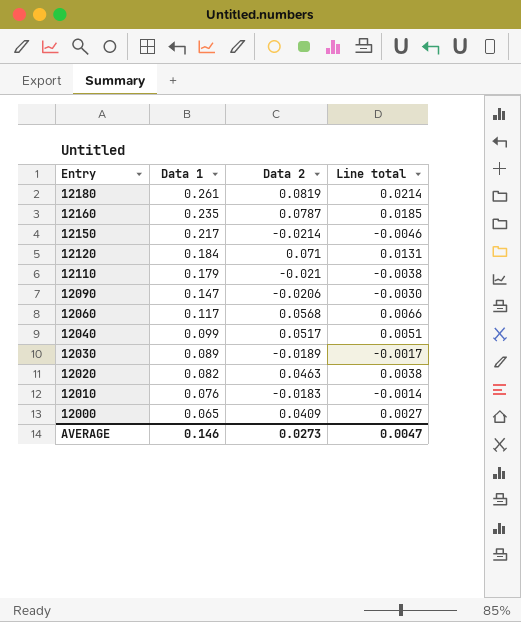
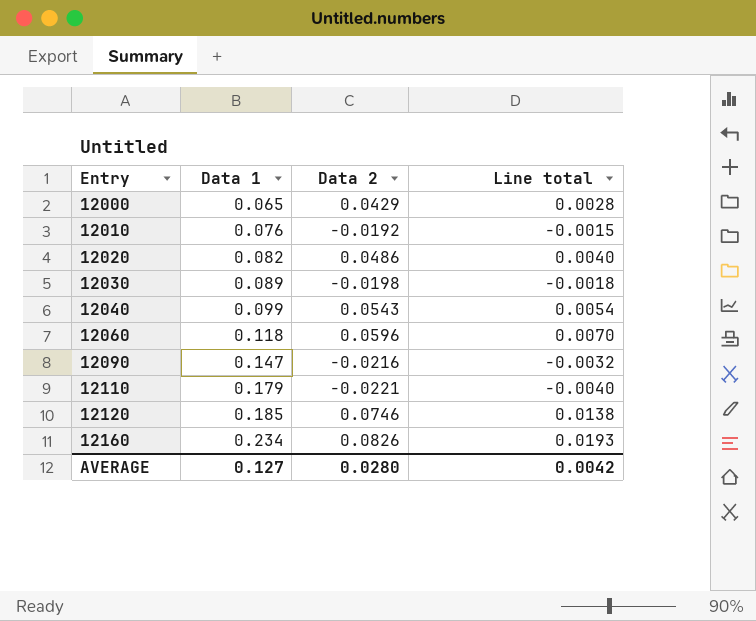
row order: Entry descending -> Entry ascending
row 12180: 0.261 | 0.0819 | 0.0214 -> none
row 12150: 0.217 | -0.0214 | -0.0046 -> none
12000 | Data 2: 0.0409 -> 0.0429
12000 | Line total: 0.0027 -> 0.0028
12010 | Data 2: -0.0183 -> -0.0192
12010 | Line total: -0.0014 -> -0.0015
12020 | Data 2: 0.0463 -> 0.0486
12020 | Line total: 0.0038 -> 0.0040
12030 | Data 2: -0.0189 -> -0.0198
12030 | Line total: -0.0017 -> -0.0018
12040 | Data 2: 0.0517 -> 0.0543
12040 | Line total: 0.0051 -> 0.0054
12060 | Data 1: 0.117 -> 0.118
12060 | Data 2: 0.0568 -> 0.0596
12060 | Line total: 0.0066 -> 0.0070
12090 | Data 2: -0.0206 -> -0.0216
12090 | Line total: -0.0030 -> -0.0032
12110 | Data 2: -0.021 -> -0.0221
12110 | Line total: -0.0038 -> -0.0040
12120 | Data 1: 0.184 -> 0.185
12120 | Data 2: 0.071 -> 0.0746
12120 | Line total: 0.0131 -> 0.0138
12160 | Data 1: 0.235 -> 0.234
12160 | Data 2: 0.0787 -> 0.0826
12160 | Line total: 0.0185 -> 0.0193
AVERAGE | Data 1: 0.146 -> 0.127
AVERAGE | Data 2: 0.0273 -> 0.0280
AVERAGE | Line total: 0.0047 -> 0.0042

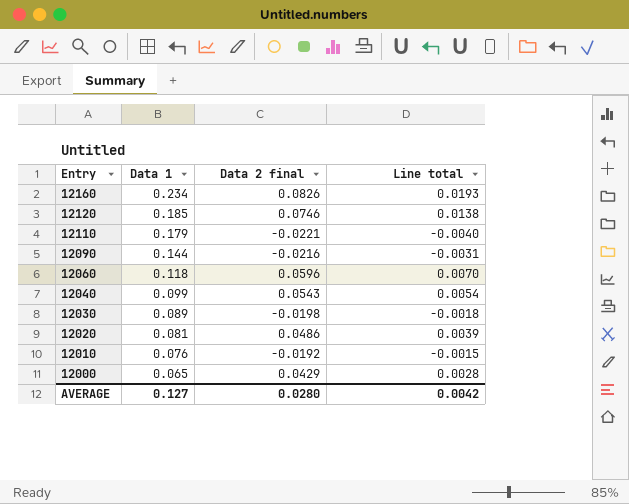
row order: Entry ascending -> Entry descending
column name: Data 2 -> Data 2 final
12090 | Data 1: 0.147 -> 0.144
12090 | Line total: -0.0032 -> -0.0031
12020 | Data 1: 0.082 -> 0.081
12020 | Line total: 0.0040 -> 0.0039

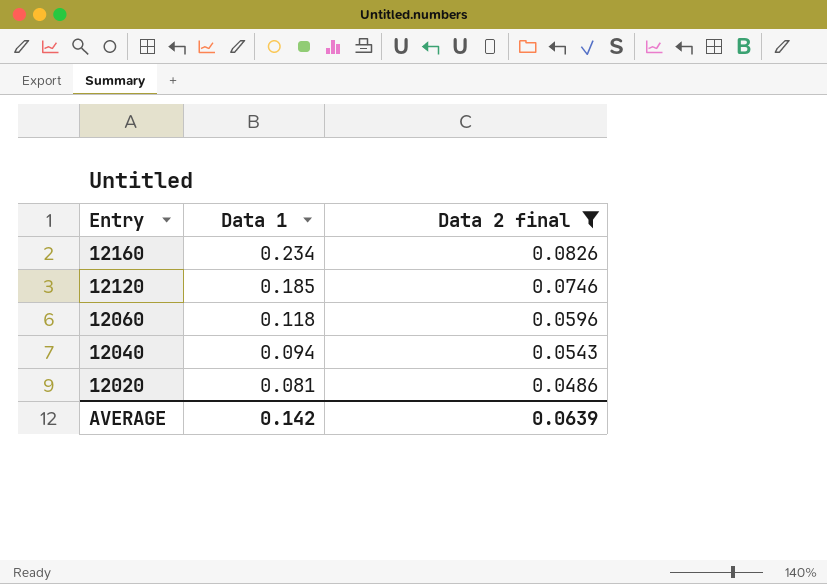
filter: none -> Data 2 final >= 0.0486
column Line total | formula: [Data 1] * [Data 2 final] -> none
12040 | Data 1: 0.099 -> 0.094
AVERAGE | Data 1: 0.127 -> 0.142
AVERAGE | Data 2 final: 0.0280 -> 0.0639

